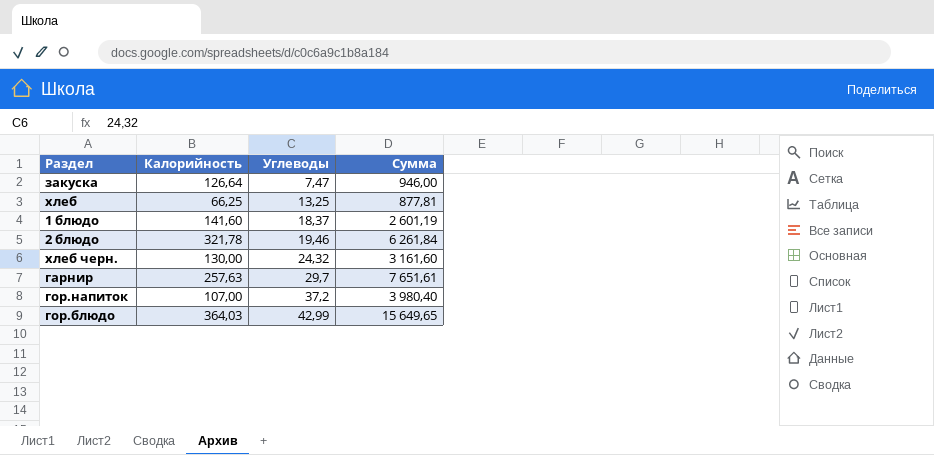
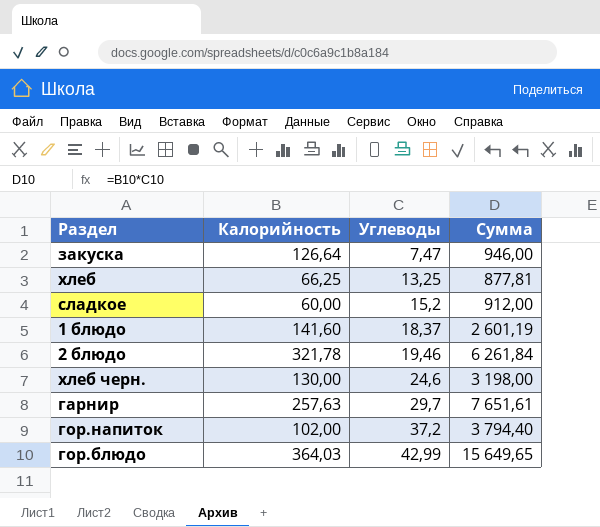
row сладкое: none -> 60,00 | 15,2 | 912,00
хлеб черн. | Углеводы: 24,32 -> 24,6
хлеб черн. | Сумма: 3 161,60 -> 3 198,00
гор.напиток | Калорийность: 107,00 -> 102,00
гор.напиток | Сумма: 3 980,40 -> 3 794,40

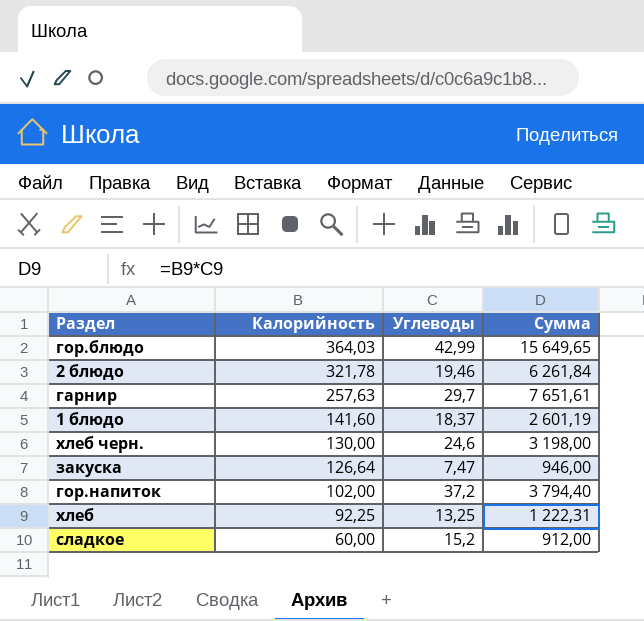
row order: Углеводы ascending -> Калорийность descending
хлеб | Калорийность: 66,25 -> 92,25
хлеб | Сумма: 877,81 -> 1 222,31

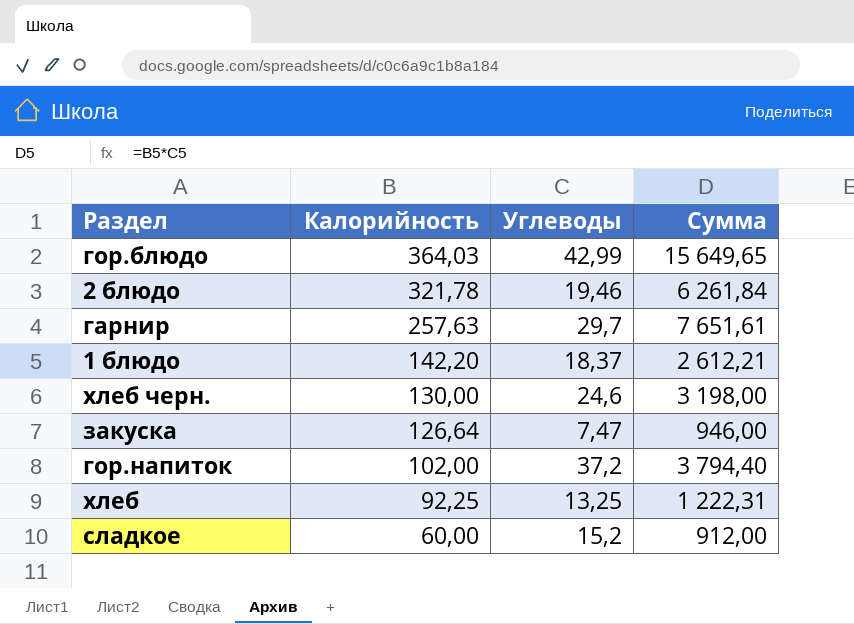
1 блюдо | Калорийность: 141,60 -> 142,20
1 блюдо | Сумма: 2 601,19 -> 2 612,21

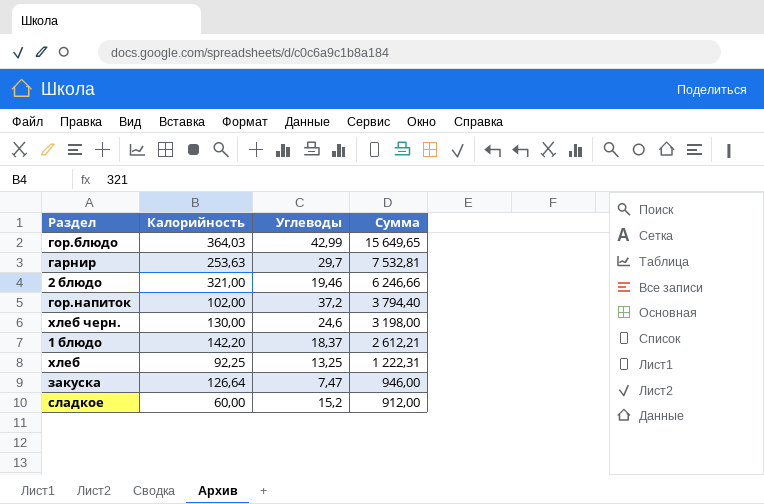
row order: Калорийность descending -> Сумма descending
гарнир | Калорийность: 257,63 -> 253,63
гарнир | Сумма: 7 651,61 -> 7 532,81
2 блюдо | Калорийность: 321,78 -> 321,00
2 блюдо | Сумма: 6 261,84 -> 6 246,66

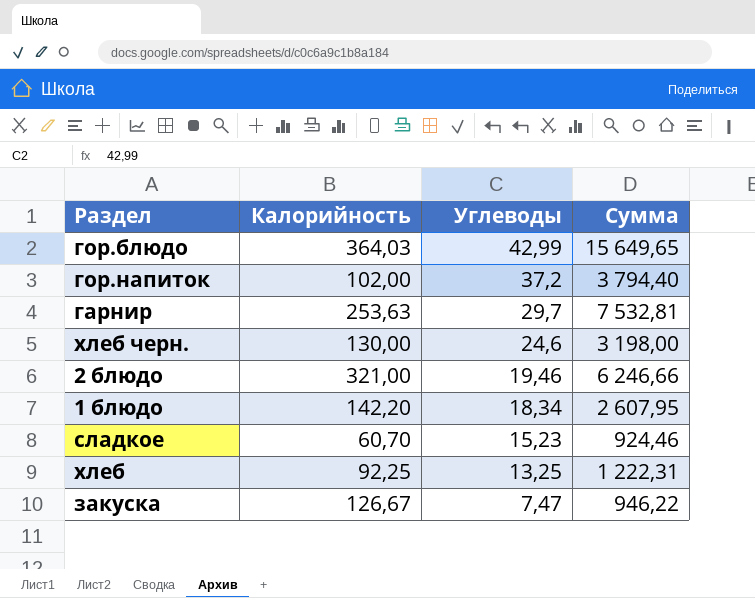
row order: Сумма descending -> Углеводы descending
1 блюдо | Углеводы: 18,37 -> 18,34
1 блюдо | Сумма: 2 612,21 -> 2 607,95
сладкое | Калорийность: 60,00 -> 60,70
сладкое | Углеводы: 15,2 -> 15,23
сладкое | Сумма: 912,00 -> 924,46
закуска | Калорийность: 126,64 -> 126,67
закуска | Сумма: 946,00 -> 946,22

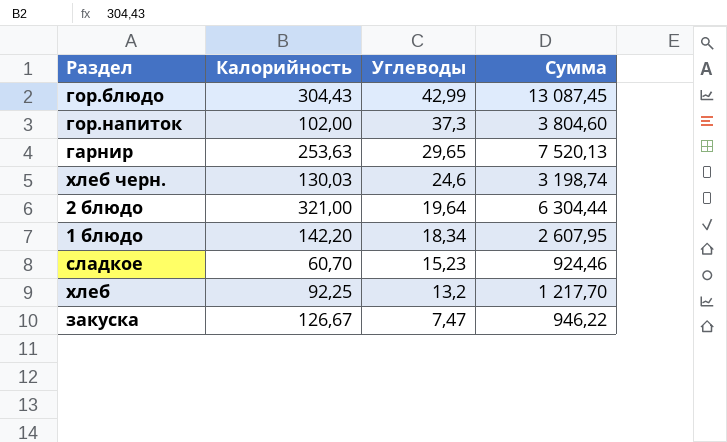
гор.блюдо | Калорийность: 364,03 -> 304,43
гор.блюдо | Сумма: 15 649,65 -> 13 087,45
гор.напиток | Углеводы: 37,2 -> 37,3
гор.напиток | Сумма: 3 794,40 -> 3 804,60
гарнир | Углеводы: 29,7 -> 29,65
гарнир | Сумма: 7 532,81 -> 7 520,13
хлеб черн. | Калорийность: 130,00 -> 130,03
хлеб черн. | Сумма: 3 198,00 -> 3 198,74
2 блюдо | Углеводы: 19,46 -> 19,64
2 блюдо | Сумма: 6 246,66 -> 6 304,44
хлеб | Углеводы: 13,25 -> 13,2
хлеб | Сумма: 1 222,31 -> 1 217,70

